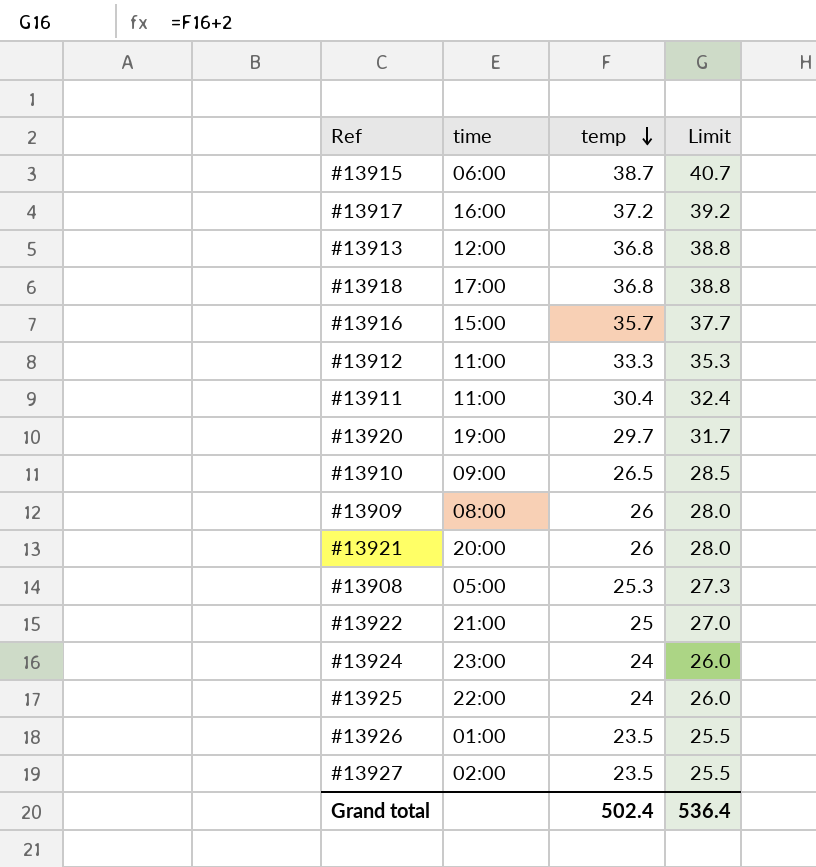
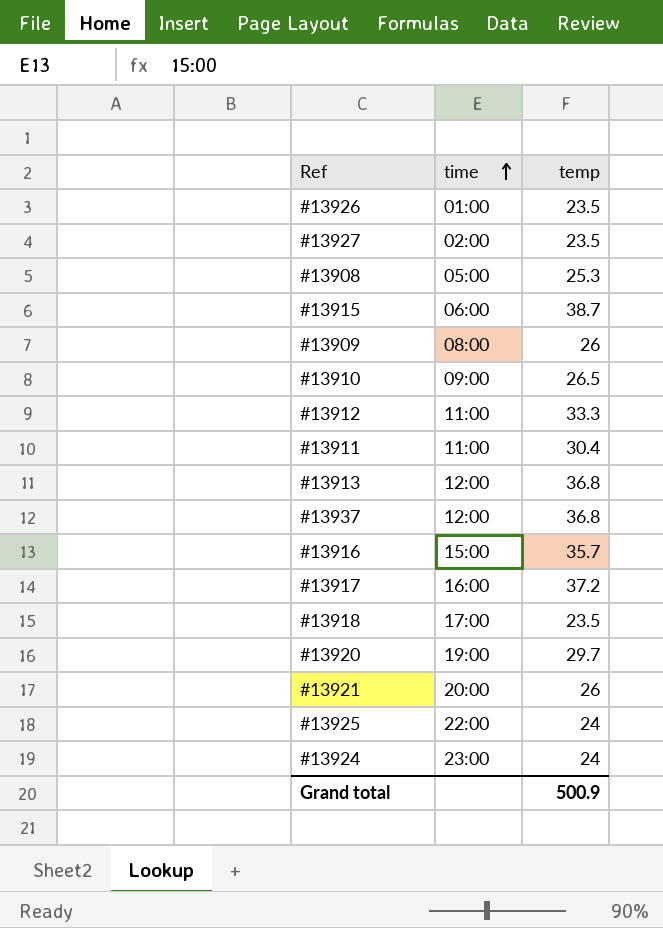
row order: temp descending -> time ascending
column Limit | formula: [temp] + 2 -> none
row #13922: 21:00 | 25 | 27.0 -> none
row #13937: none -> 12:00 | 36.8
#13918 | temp: 36.8 -> 23.5
Grand total | temp: 502.4 -> 500.9

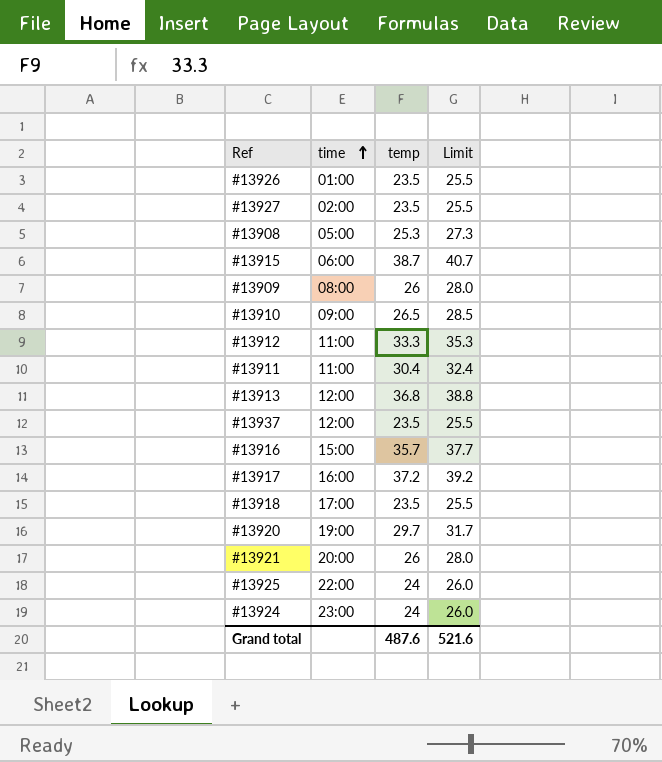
column Limit | formula: none -> [temp] + 2
#13937 | temp: 36.8 -> 23.5
Grand total | temp: 500.9 -> 487.6

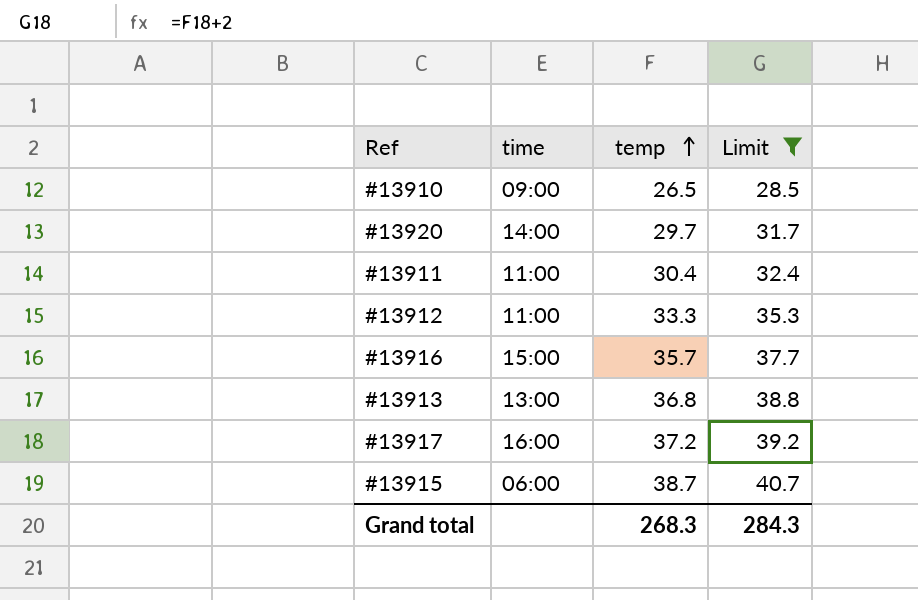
filter: none -> Limit >= 28.5
row order: time ascending -> temp ascending
#13920 | time: 19:00 -> 14:00
#13913 | time: 12:00 -> 13:00
Grand total | temp: 487.6 -> 268.3
Grand total | Limit: 521.6 -> 284.3

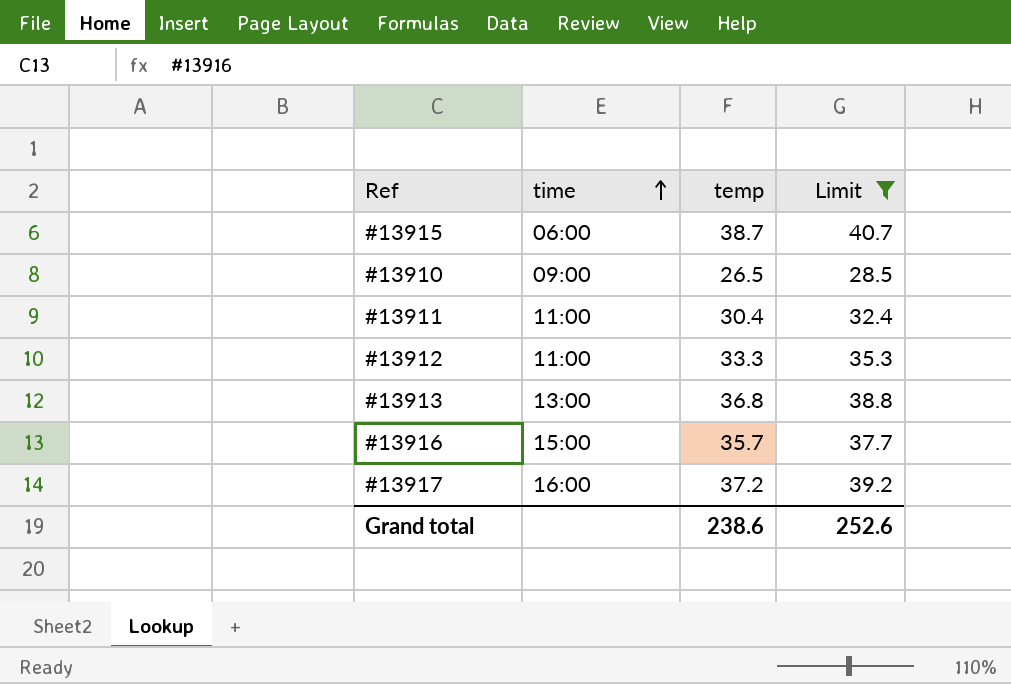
row order: temp ascending -> time ascending
row #13920: 14:00 | 29.7 | 31.7 -> none
Grand total | temp: 268.3 -> 238.6
Grand total | Limit: 284.3 -> 252.6

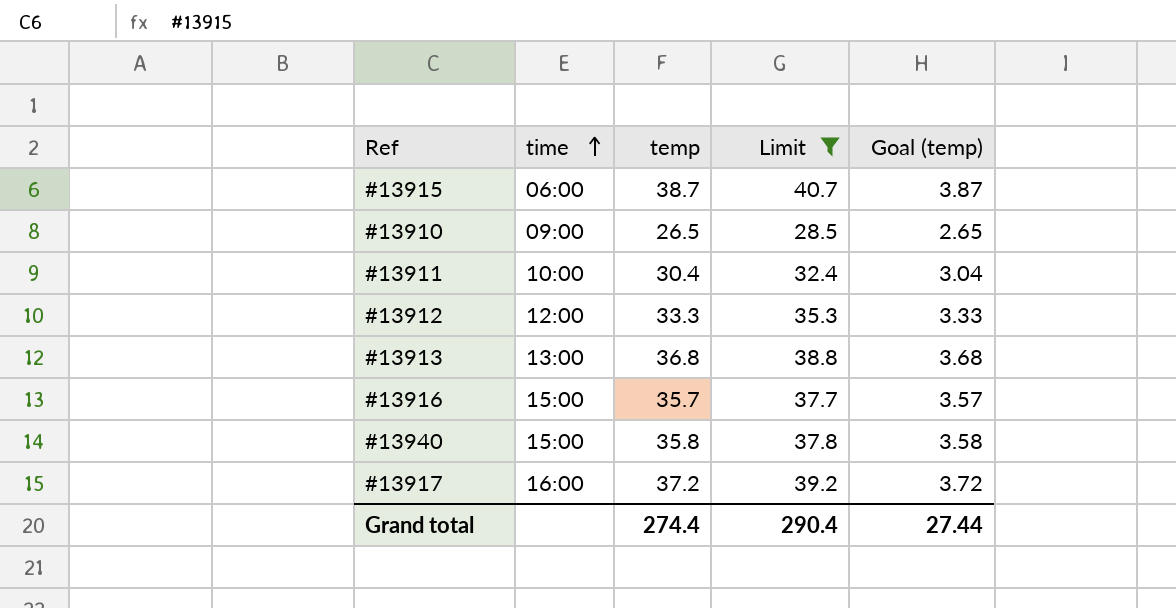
column Goal (temp) | formula: none -> [temp] * 0.1
#13911 | time: 11:00 -> 10:00
#13912 | time: 11:00 -> 12:00
row #13940: none -> 15:00 | 35.8 | 37.8 | 3.58
Grand total | temp: 238.6 -> 274.4
Grand total | Limit: 252.6 -> 290.4

